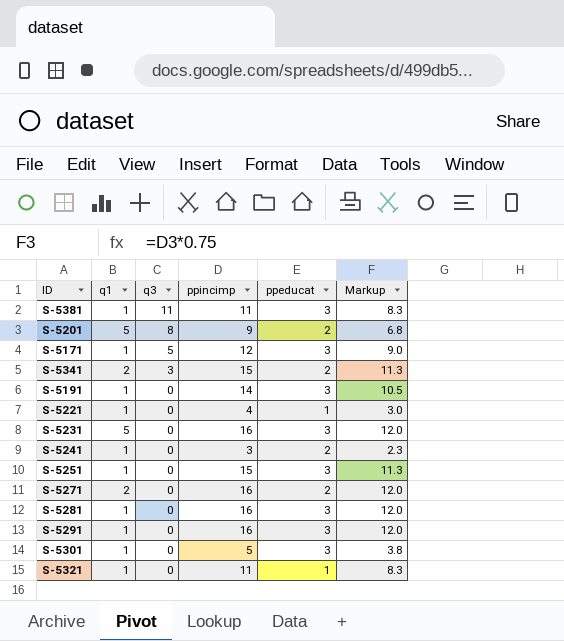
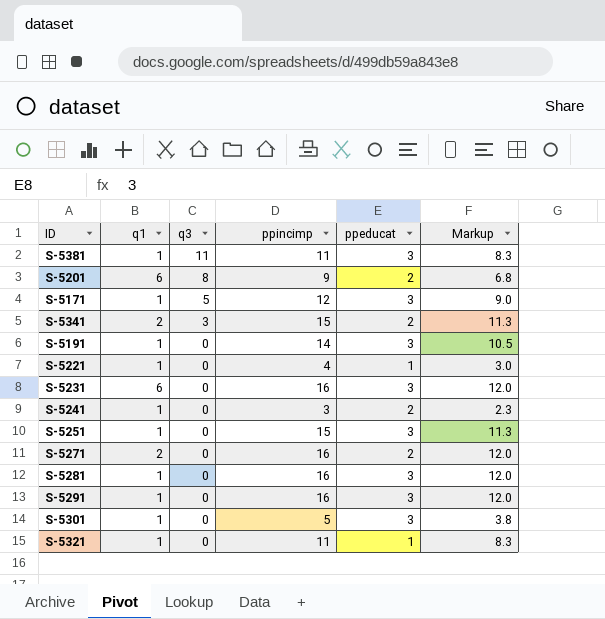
S-5201 | q1: 5 -> 6
S-5231 | q1: 5 -> 6

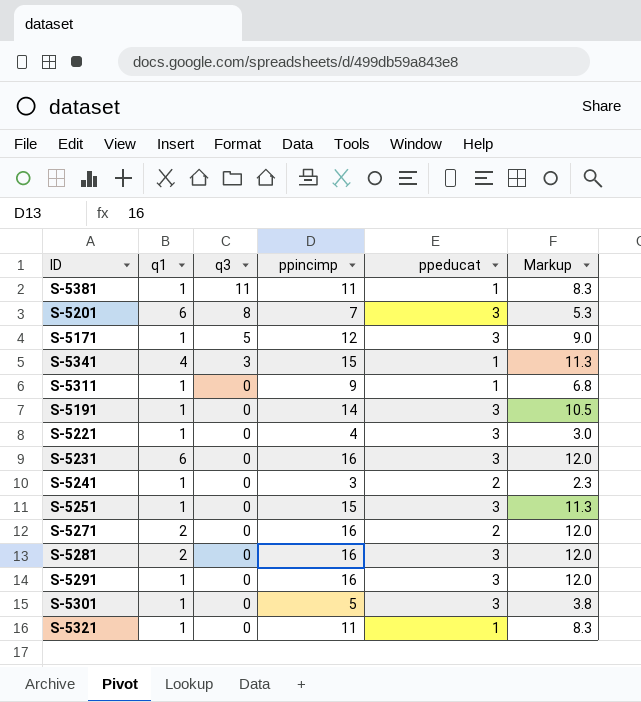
S-5381 | ppeducat: 3 -> 1
S-5201 | ppincimp: 9 -> 7
S-5201 | ppeducat: 2 -> 3
S-5201 | Markup: 6.8 -> 5.3
S-5341 | q1: 2 -> 4
S-5341 | ppeducat: 2 -> 1
row S-5311: none -> 1 | 0 | 9 | 1 | 6.8
S-5221 | ppeducat: 1 -> 3
S-5281 | q1: 1 -> 2

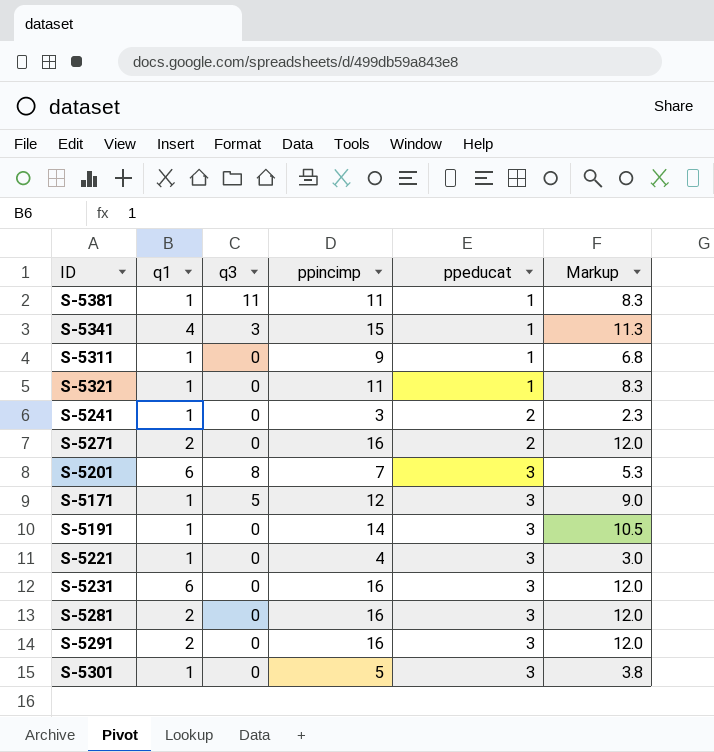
row order: q3 descending -> ppeducat ascending
row S-5251: 1 | 0 | 15 | 3 | 11.3 -> none
S-5291 | q1: 1 -> 2

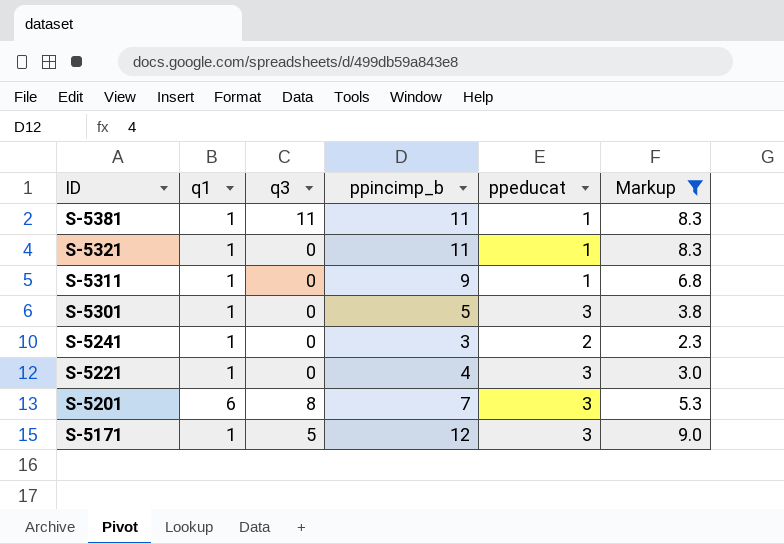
filter: none -> Markup <= 9.0
row order: ppeducat ascending -> ID descending
column name: ppincimp -> ppincimp_b

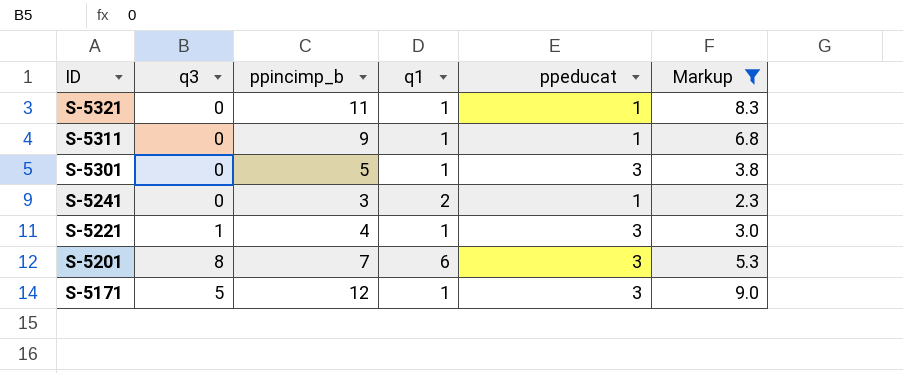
column q1 | position: 2 -> 4
row S-5381: 1 | 11 | 11 | 1 | 8.3 -> none
S-5241 | q1: 1 -> 2
S-5241 | ppeducat: 2 -> 1
S-5221 | q3: 0 -> 1

